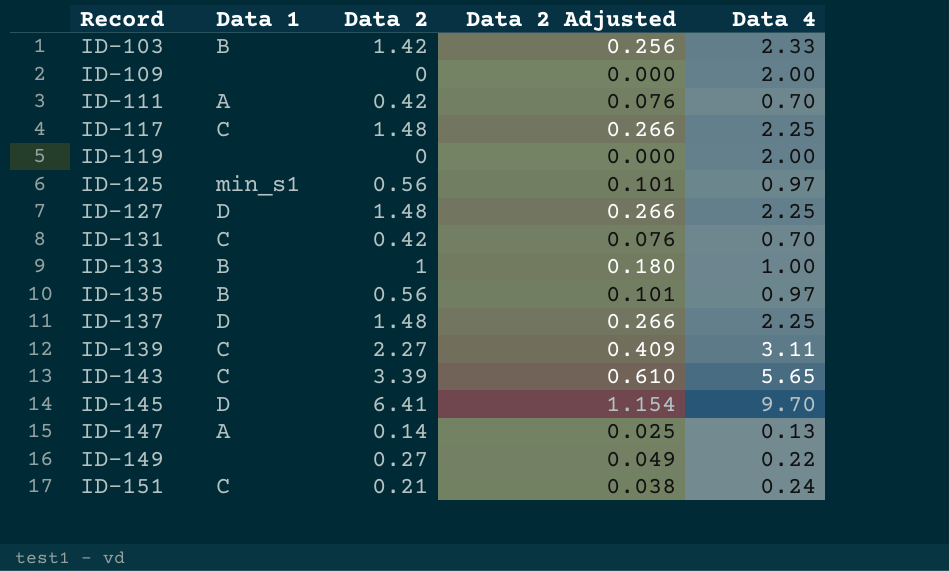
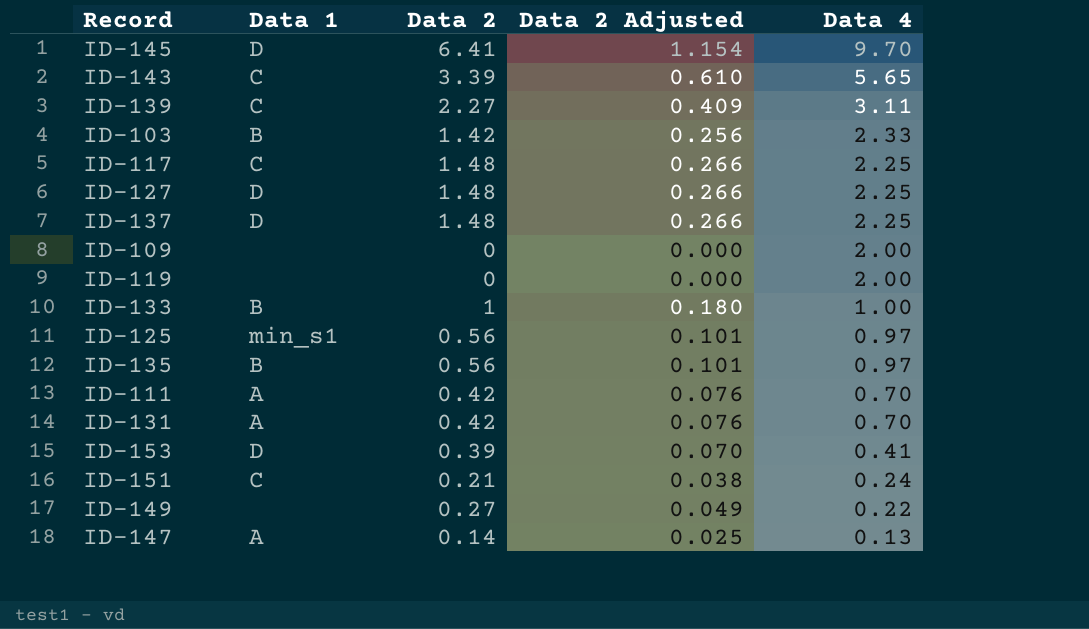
row order: Record ascending -> Data 4 descending
ID-131 | Data 1: C -> A
row ID-153: none -> D | 0.39 | 0.070 | 0.41

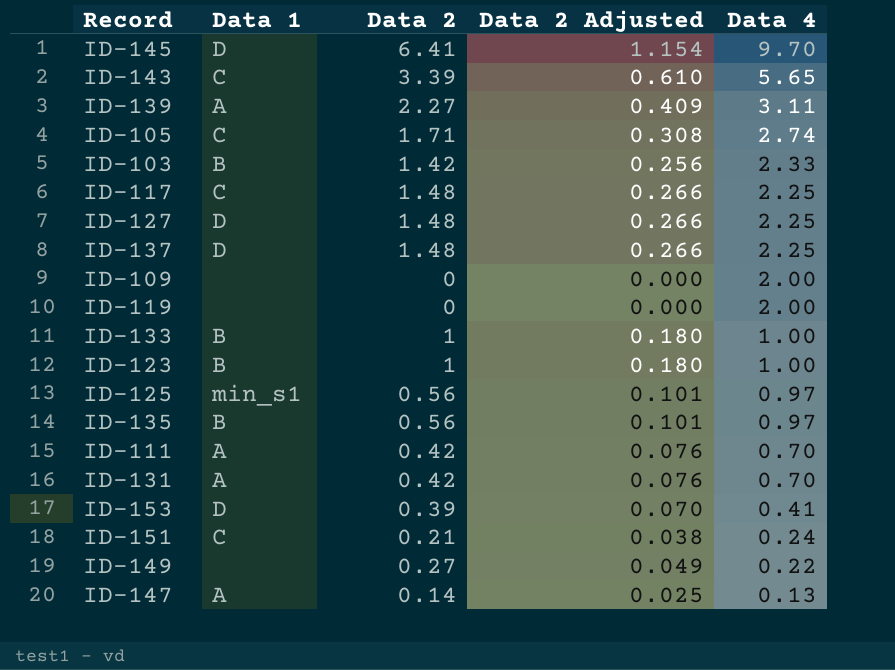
ID-139 | Data 1: C -> A
row ID-105: none -> C | 1.71 | 0.308 | 2.74
row ID-123: none -> B | 1 | 0.180 | 1.00

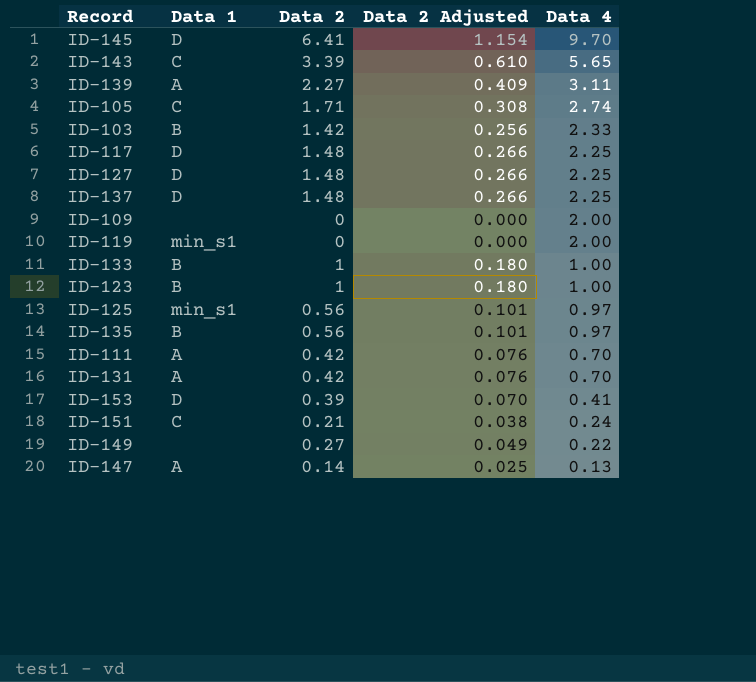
ID-117 | Data 1: C -> D
ID-119 | Data 1: none -> min_s1

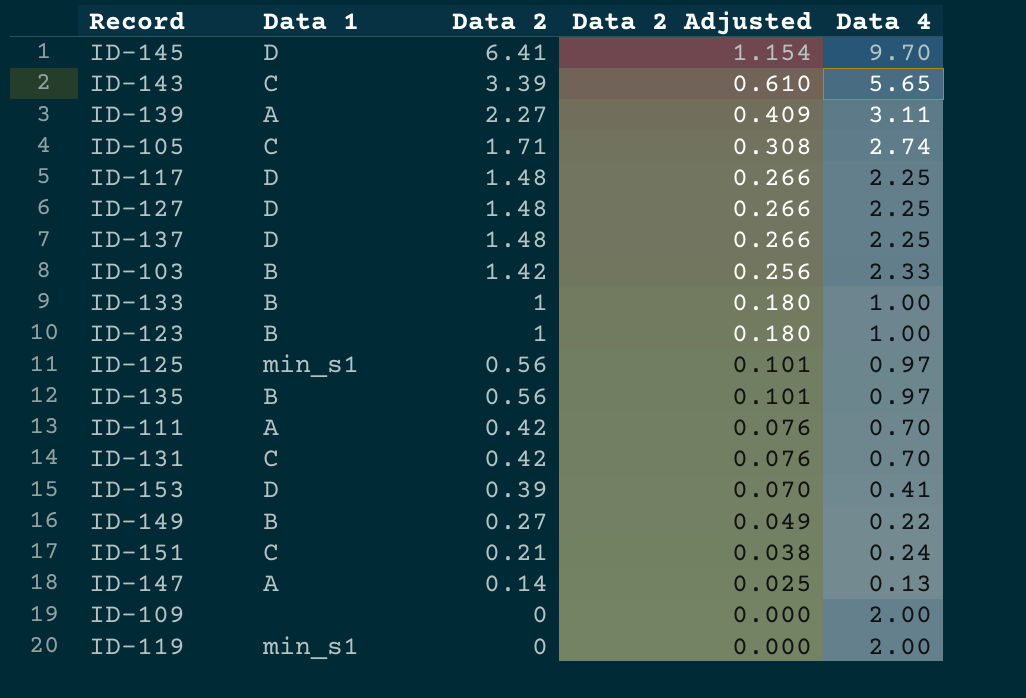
row order: Data 4 descending -> Data 2 descending
ID-131 | Data 1: A -> C
ID-149 | Data 1: none -> B

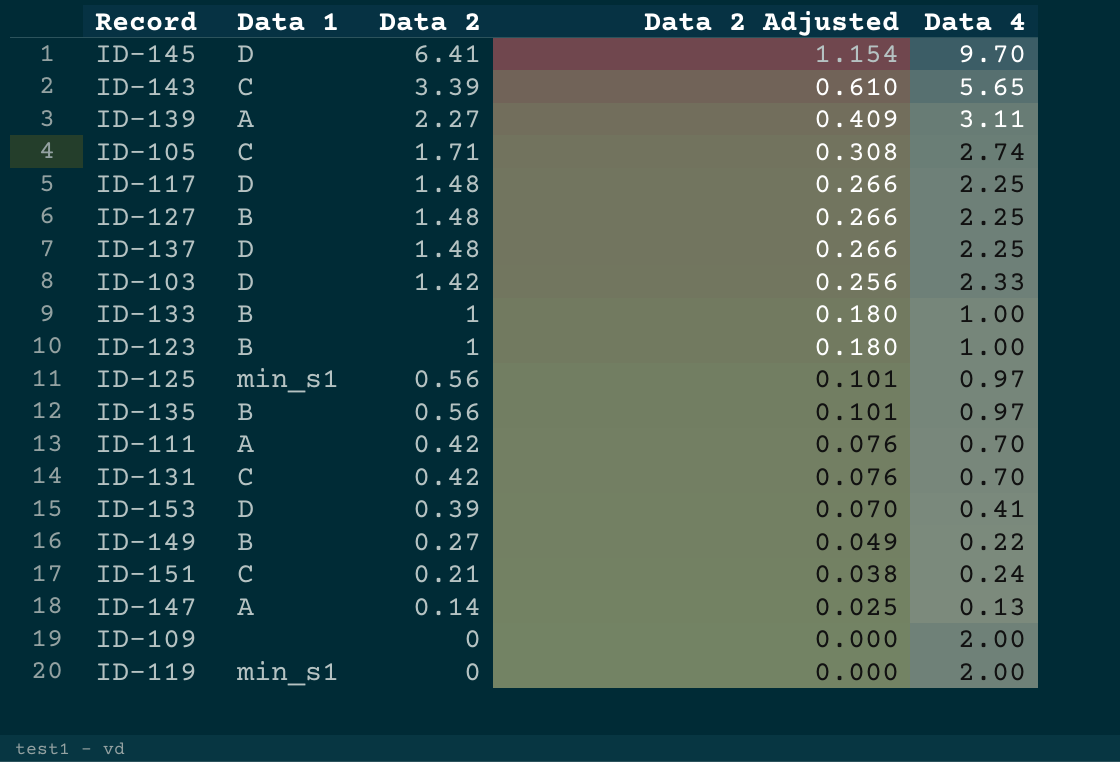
ID-127 | Data 1: D -> B
ID-103 | Data 1: B -> D

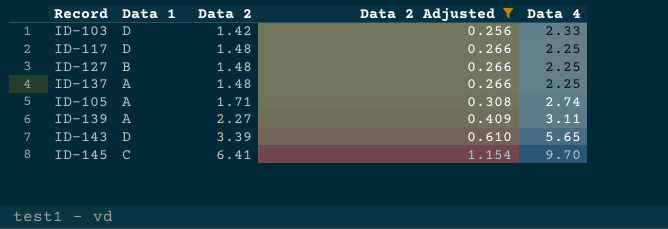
filter: none -> Data 2 Adjusted >= 0.256
row order: Data 2 descending -> Data 2 ascending
ID-137 | Data 1: D -> A
ID-105 | Data 1: C -> A
ID-143 | Data 1: C -> D
ID-145 | Data 1: D -> C

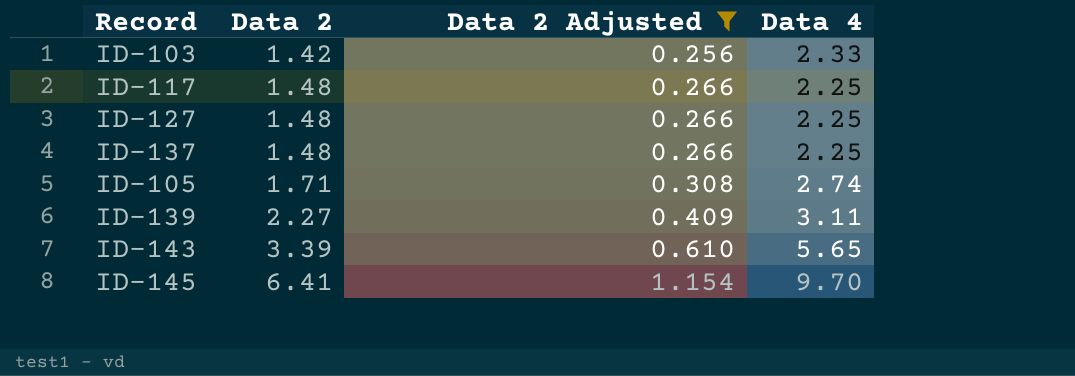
column Data 1 | position: 2 -> none

